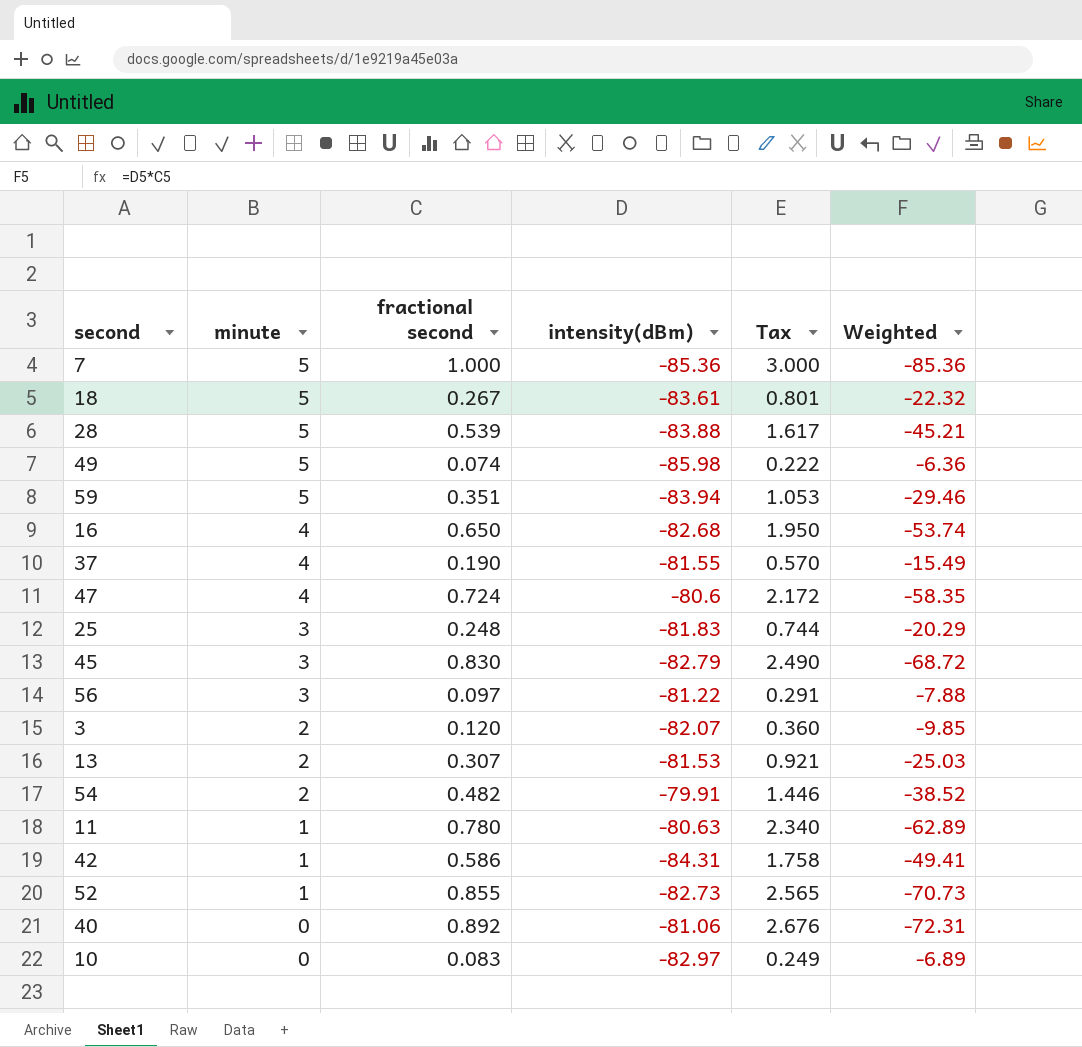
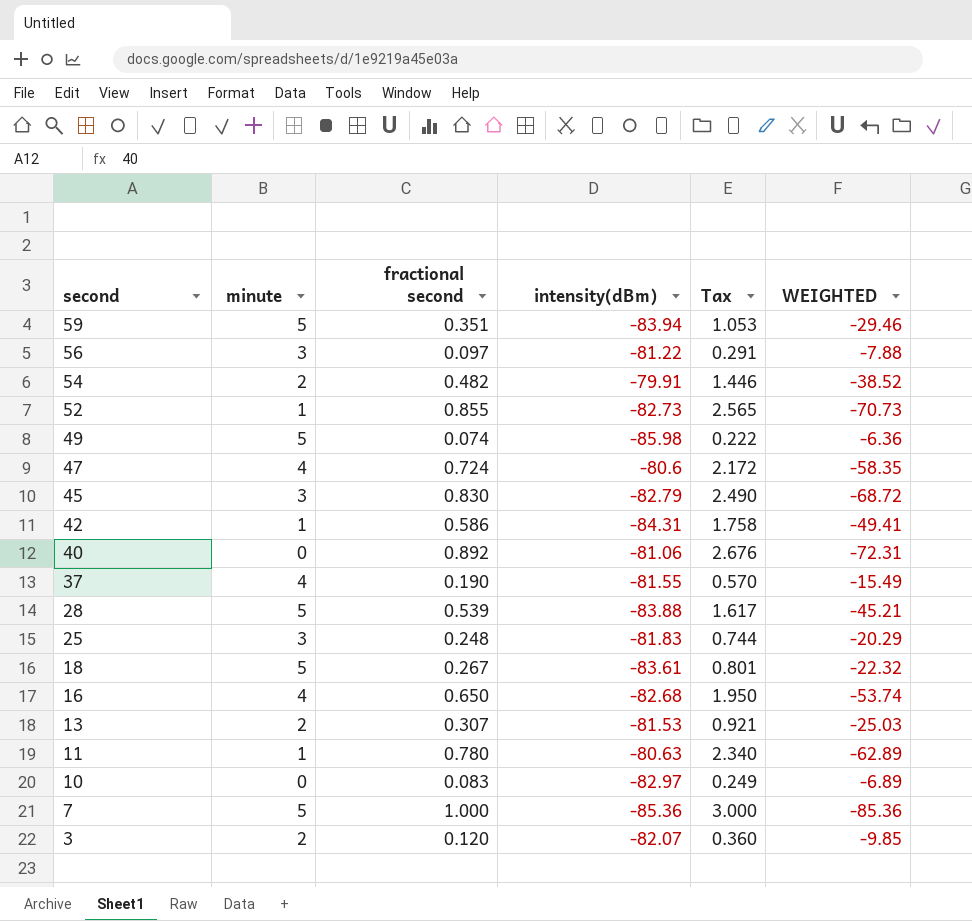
row order: minute descending -> second descending
column name: Weighted -> WEIGHTED

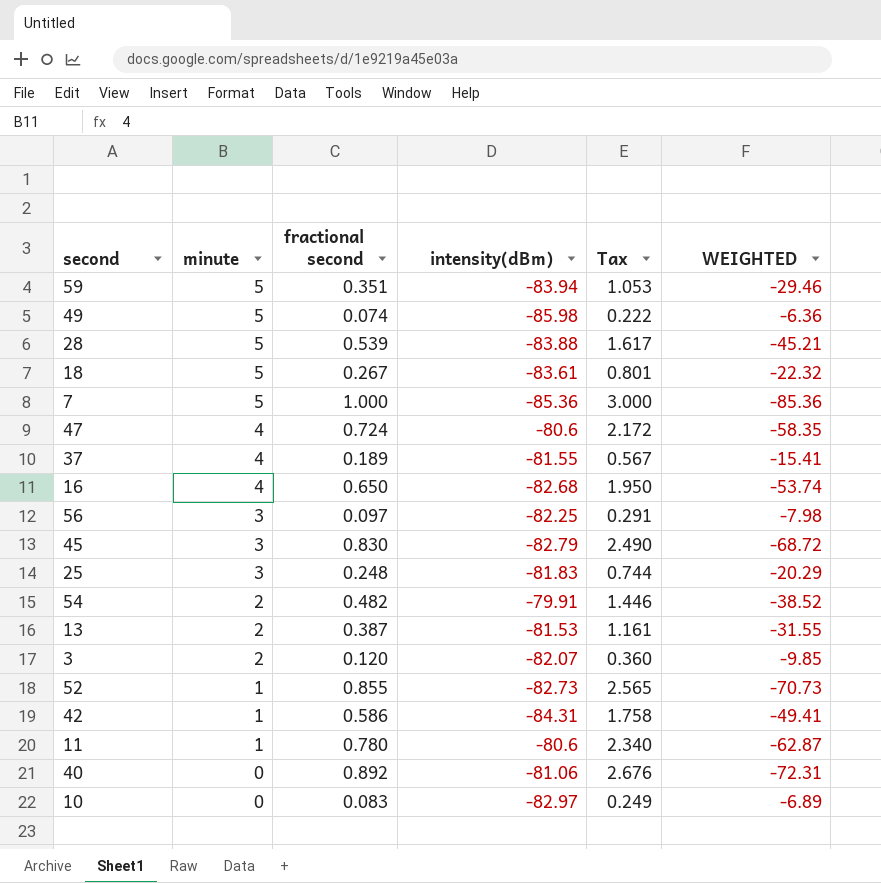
row order: second descending -> minute descending
37 | fractional second: 0.190 -> 0.189
37 | Tax: 0.570 -> 0.567
37 | WEIGHTED: -15.49 -> -15.41
56 | intensity(dBm): -81.22 -> -82.25
56 | WEIGHTED: -7.88 -> -7.98
13 | fractional second: 0.307 -> 0.387
13 | Tax: 0.921 -> 1.161
13 | WEIGHTED: -25.03 -> -31.55
11 | intensity(dBm): -80.63 -> -80.6
11 | WEIGHTED: -62.89 -> -62.87

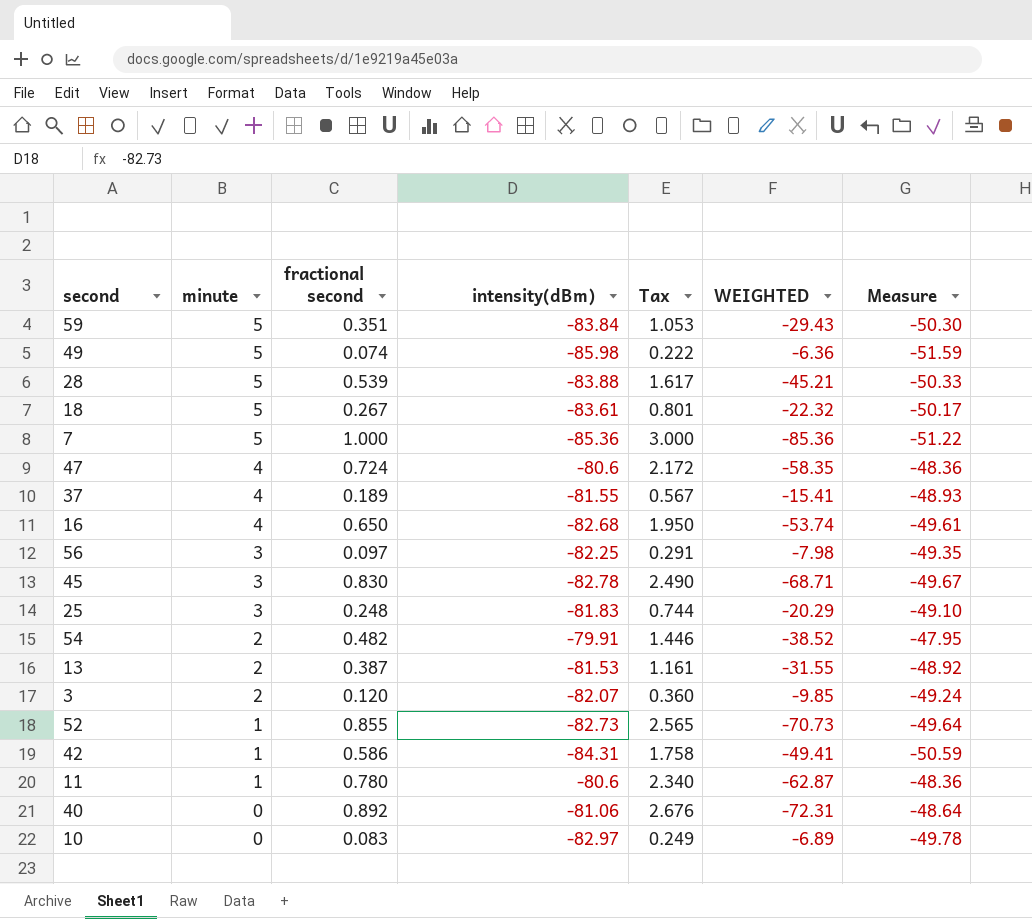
column Measure | formula: none -> [intensity(dBm)] * 0.6
59 | intensity(dBm): -83.94 -> -83.84
59 | WEIGHTED: -29.46 -> -29.43
45 | intensity(dBm): -82.79 -> -82.78
45 | WEIGHTED: -68.72 -> -68.71

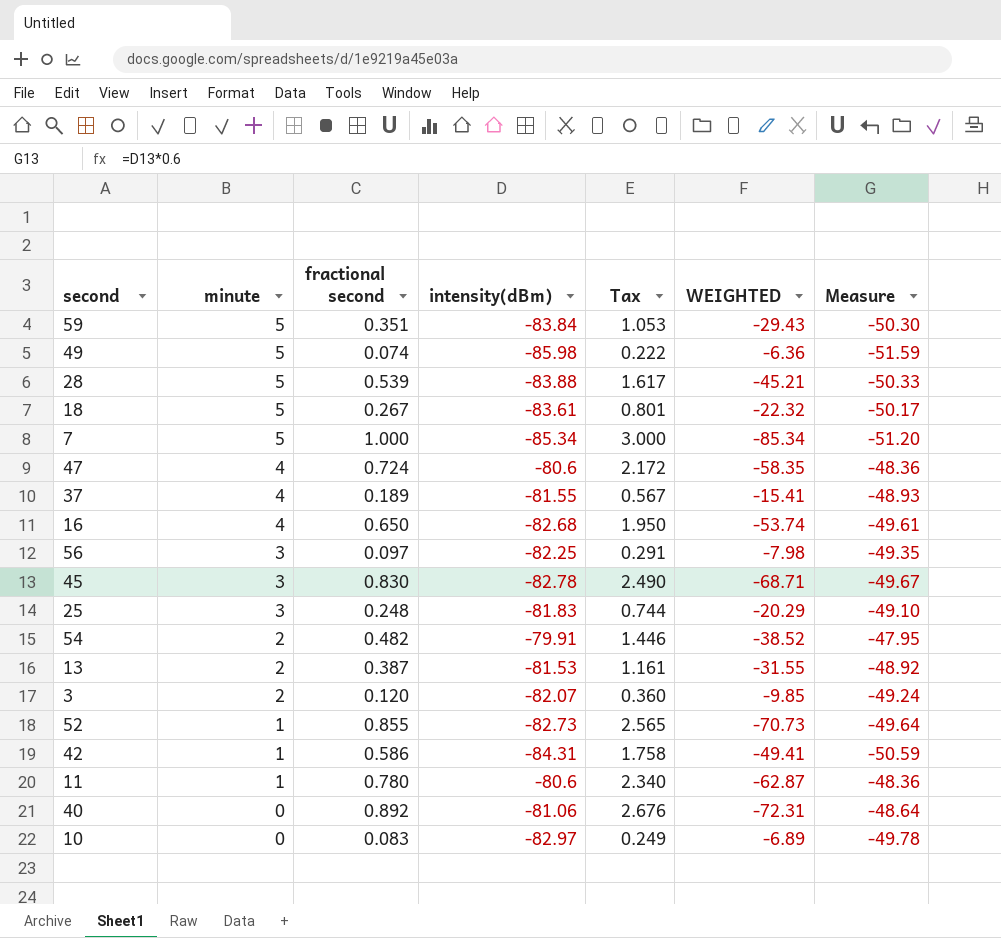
7 | intensity(dBm): -85.36 -> -85.34
7 | WEIGHTED: -85.36 -> -85.34
7 | Measure: -51.22 -> -51.20

